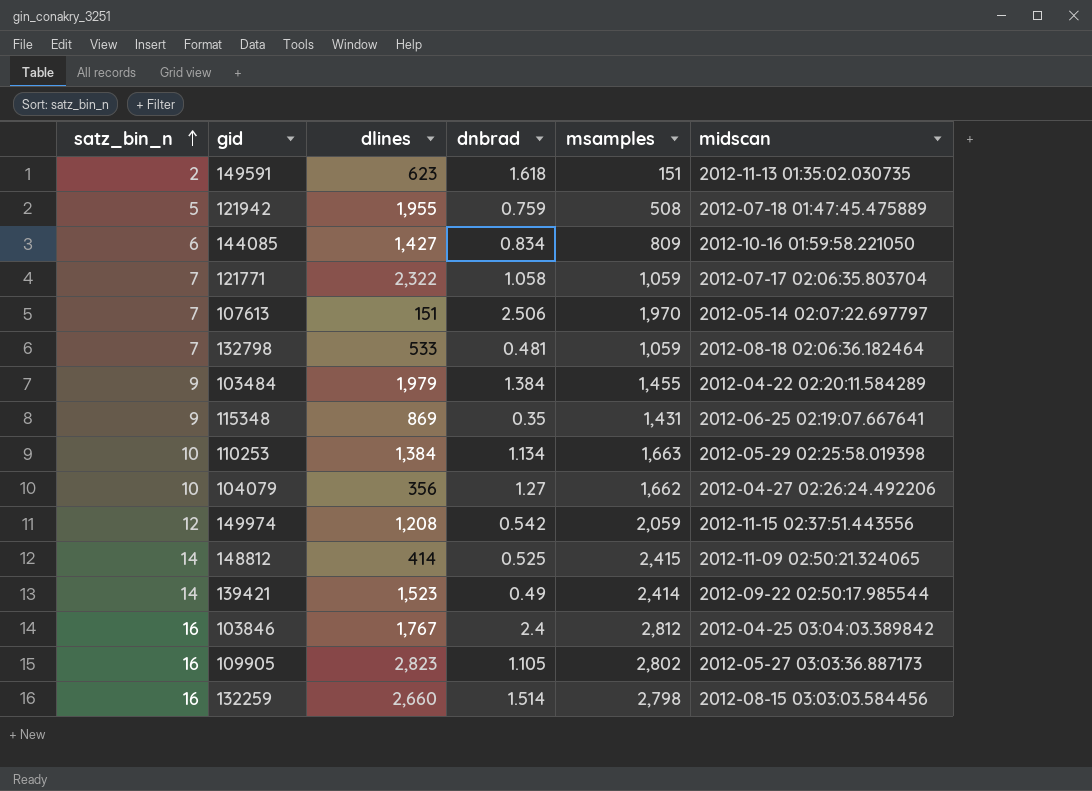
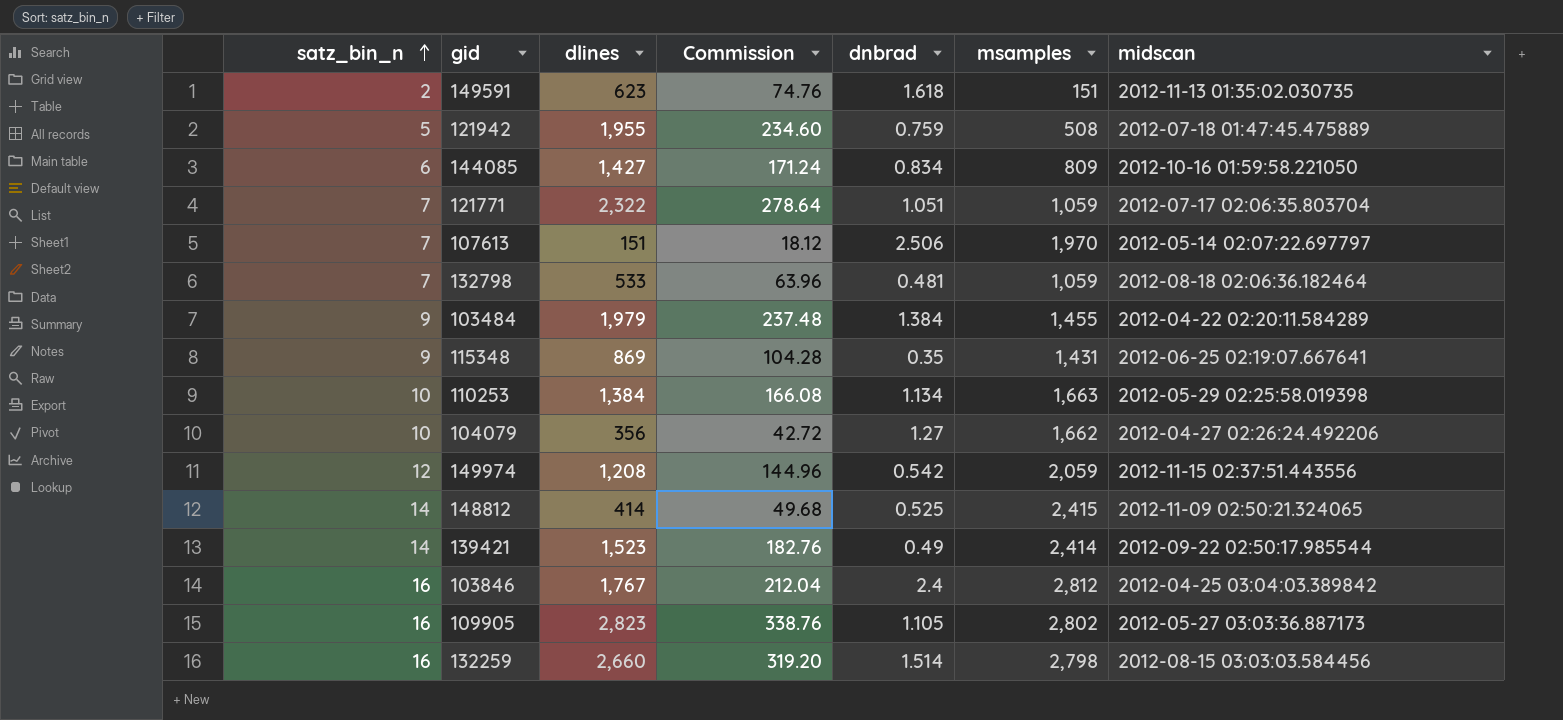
column Commission | formula: none -> [dlines] * 0.12
121771 | dnbrad: 1.058 -> 1.051

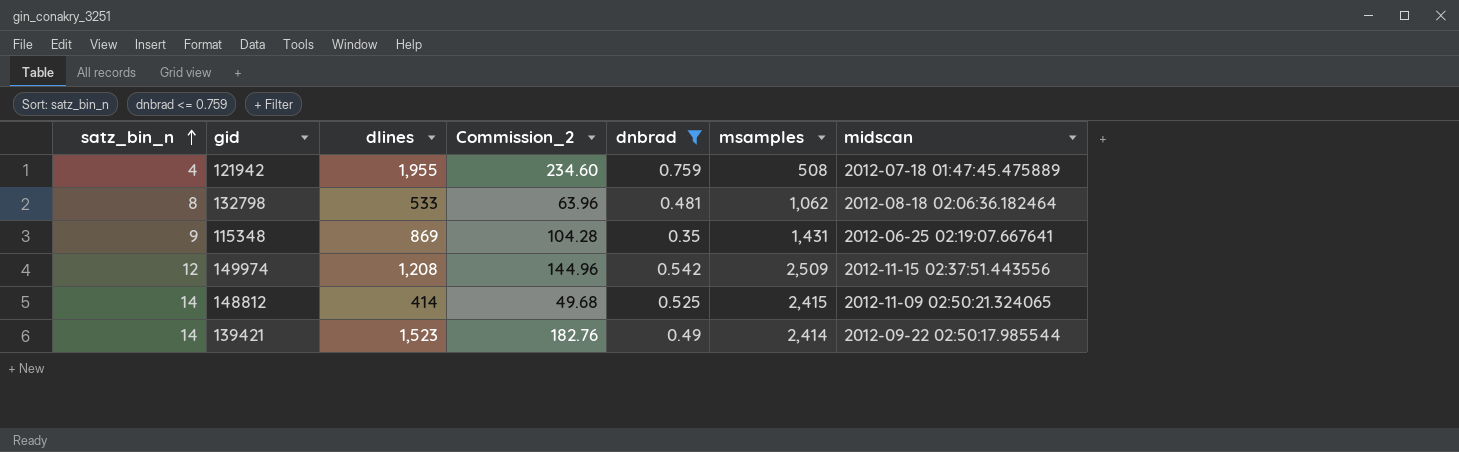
filter: none -> dnbrad <= 0.759
column name: Commission -> Commission_2
121942 | satz_bin_n: 5 -> 4
132798 | satz_bin_n: 7 -> 8
132798 | msamples: 1,059 -> 1,062
149974 | msamples: 2,059 -> 2,509

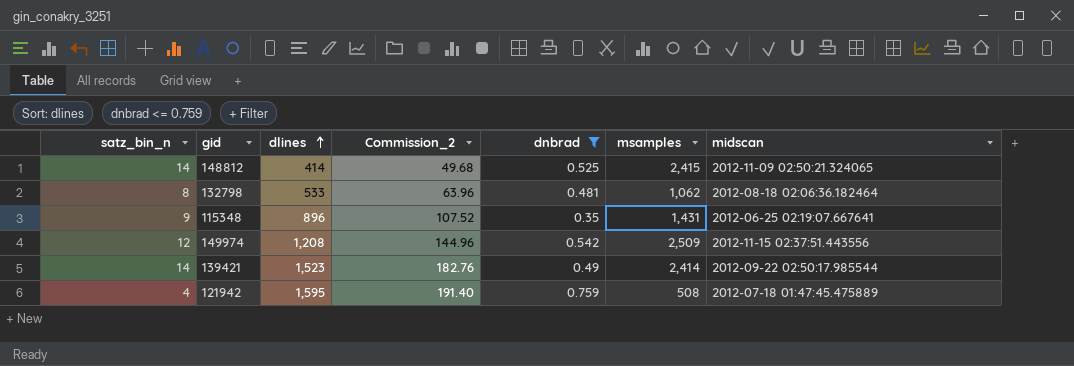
row order: satz_bin_n ascending -> dlines ascending
115348 | dlines: 869 -> 896
115348 | Commission_2: 104.28 -> 107.52
121942 | dlines: 1,955 -> 1,595
121942 | Commission_2: 234.60 -> 191.40

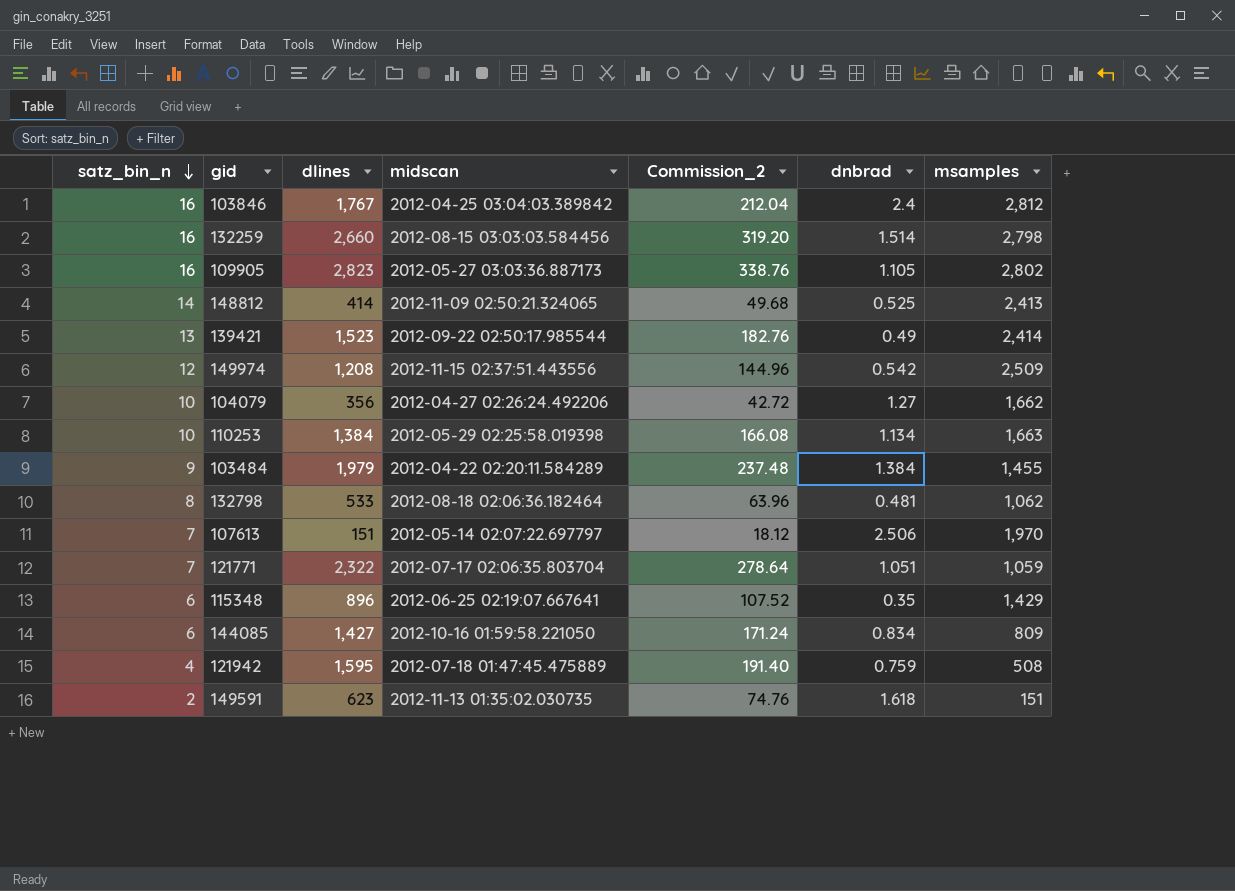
filter: dnbrad <= 0.759 -> none
row order: dlines ascending -> satz_bin_n descending
column midscan | position: 7 -> 4
148812 | msamples: 2,415 -> 2,413
139421 | satz_bin_n: 14 -> 13
115348 | satz_bin_n: 9 -> 6
115348 | msamples: 1,431 -> 1,429

